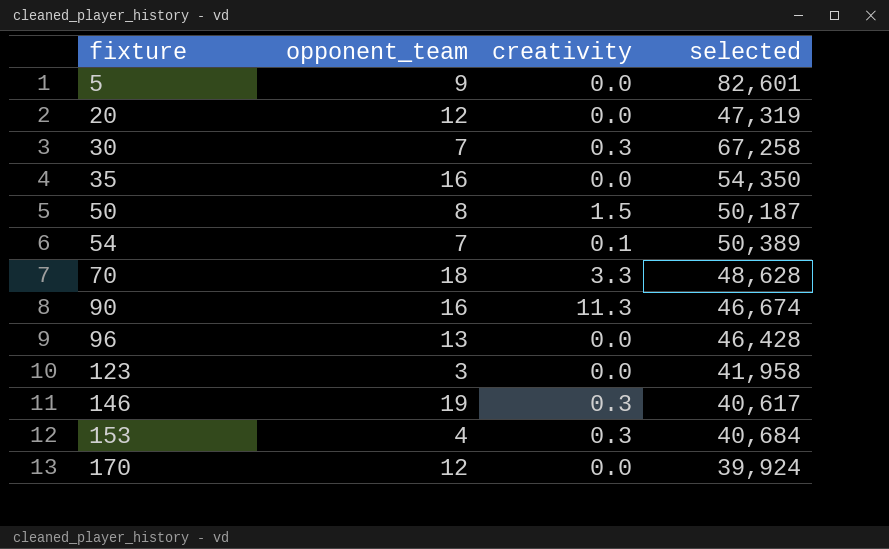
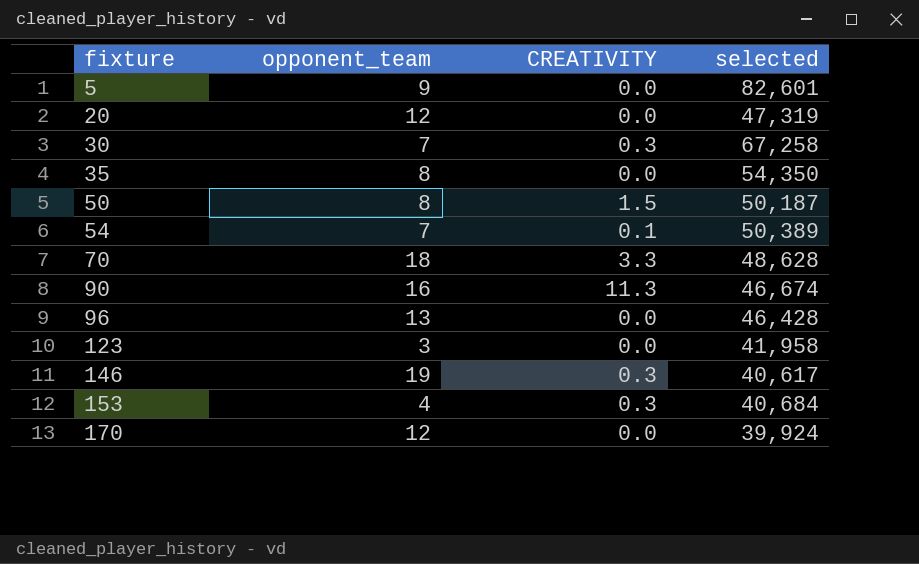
column name: creativity -> CREATIVITY
35 | opponent_team: 16 -> 8

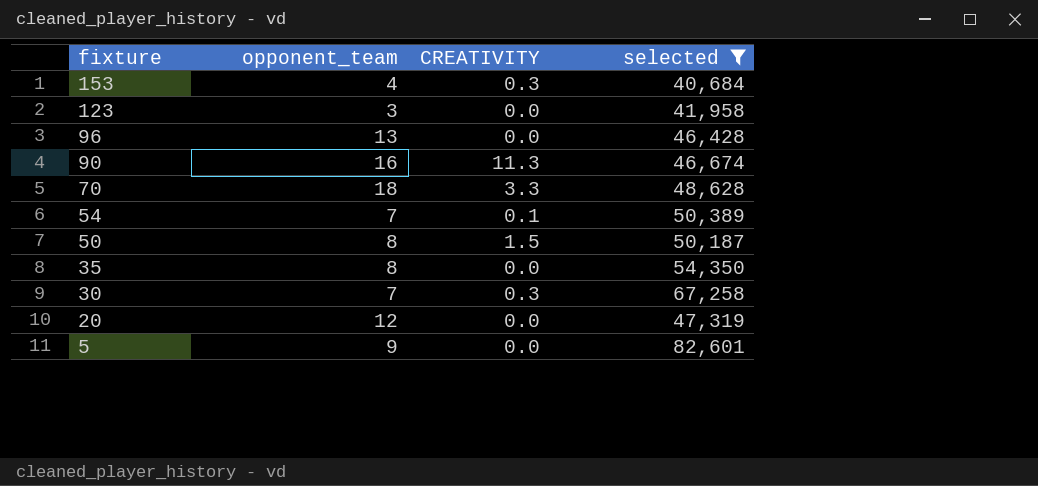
filter: none -> selected >= 40,684
row order: fixture ascending -> fixture descending

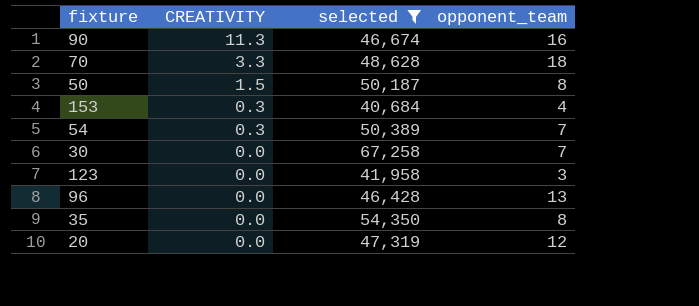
row order: fixture descending -> CREATIVITY descending
column opponent_team | position: 2 -> 4
row 5: 9 | 0.0 | 82,601 -> none
54 | CREATIVITY: 0.1 -> 0.3
30 | CREATIVITY: 0.3 -> 0.0

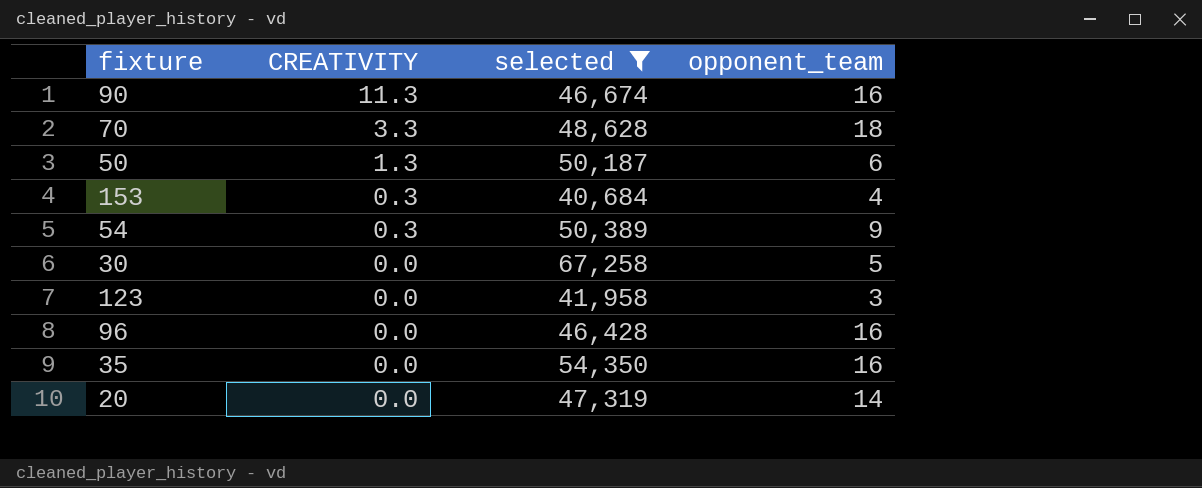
50 | CREATIVITY: 1.5 -> 1.3
50 | opponent_team: 8 -> 6
54 | opponent_team: 7 -> 9
30 | opponent_team: 7 -> 5
96 | opponent_team: 13 -> 16
35 | opponent_team: 8 -> 16
20 | opponent_team: 12 -> 14

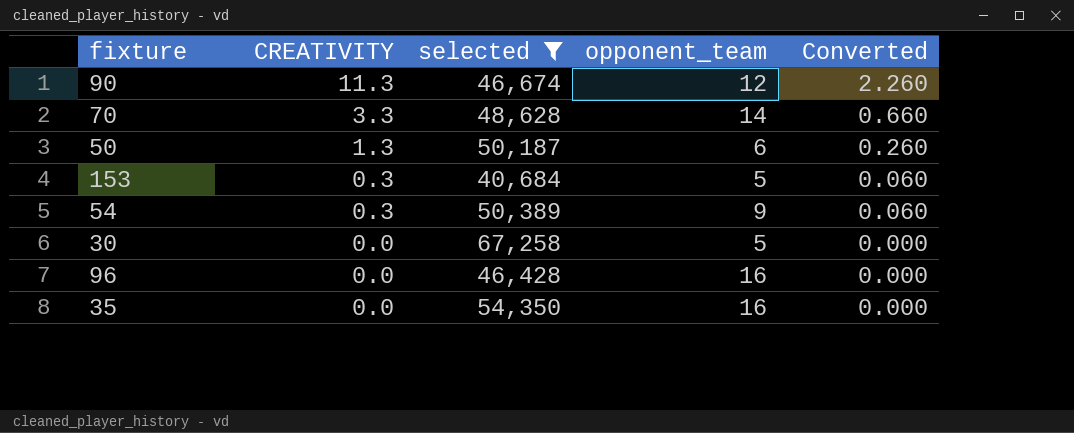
column Converted | formula: none -> [CREATIVITY] * 0.2
row 123: 0.0 | 41,958 | 3 -> none
row 20: 0.0 | 47,319 | 14 -> none
90 | opponent_team: 16 -> 12
70 | opponent_team: 18 -> 14
153 | opponent_team: 4 -> 5

